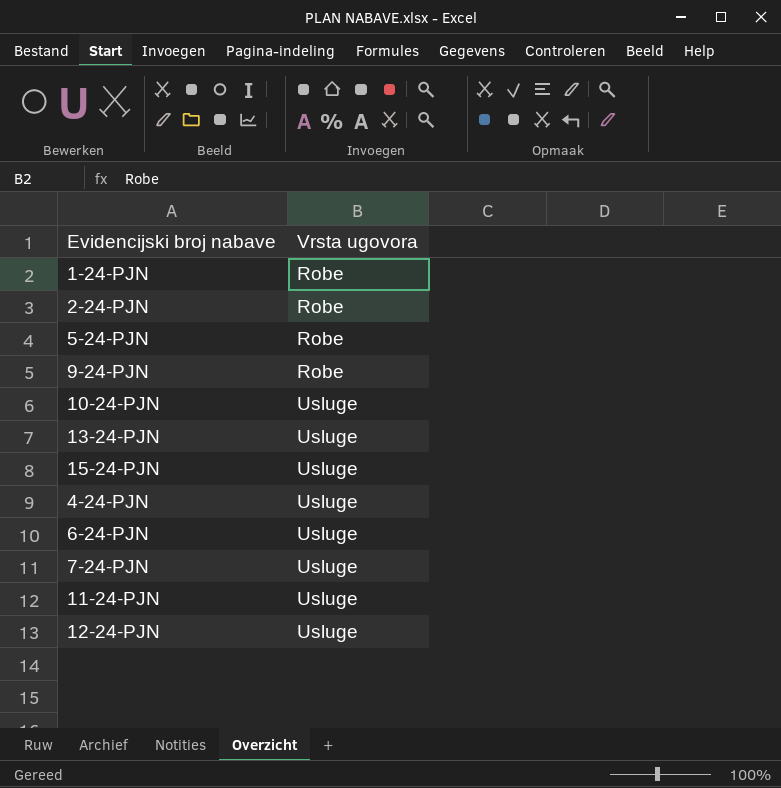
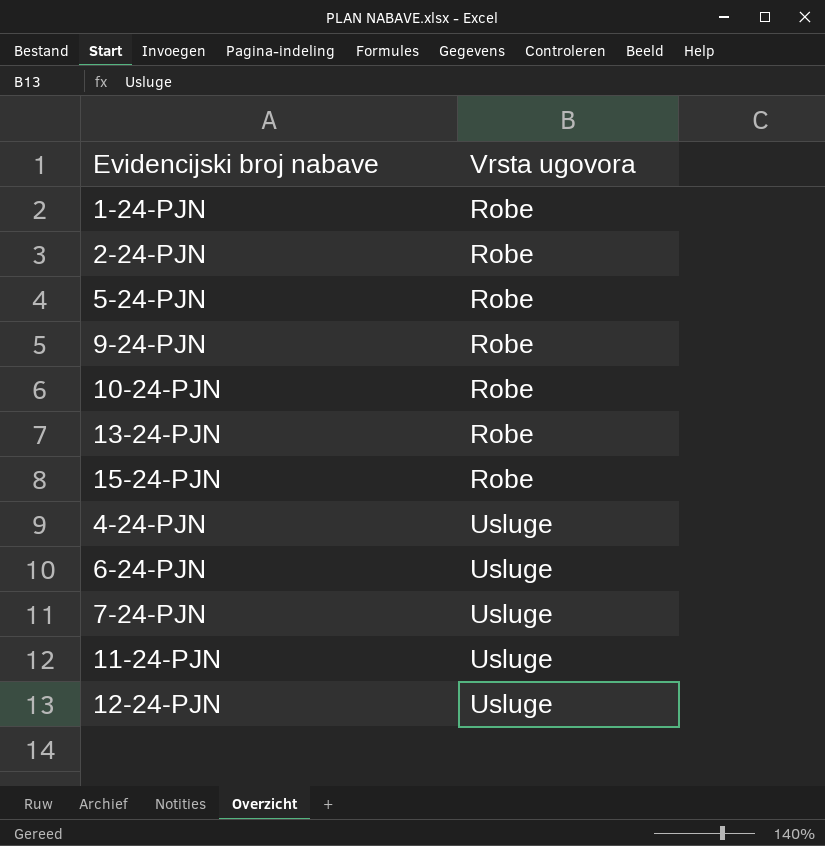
10-24-PJN | Vrsta ugovora: Usluge -> Robe
13-24-PJN | Vrsta ugovora: Usluge -> Robe
15-24-PJN | Vrsta ugovora: Usluge -> Robe

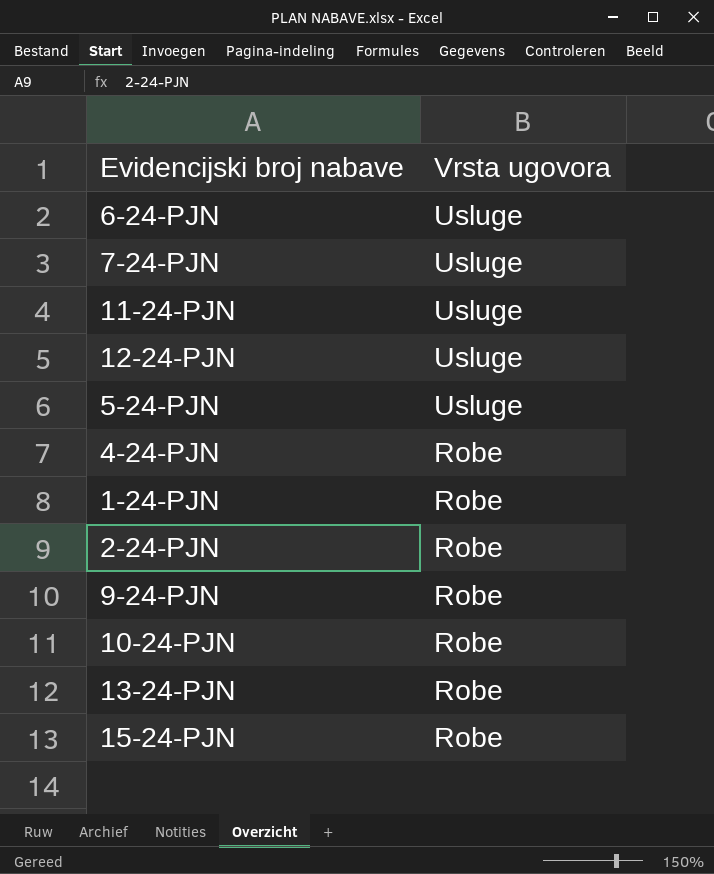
row order: Vrsta ugovora ascending -> Vrsta ugovora descending
5-24-PJN | Vrsta ugovora: Robe -> Usluge
4-24-PJN | Vrsta ugovora: Usluge -> Robe

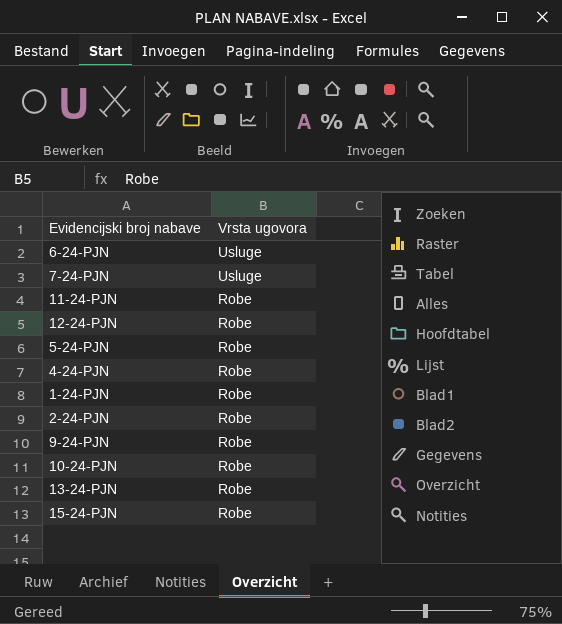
11-24-PJN | Vrsta ugovora: Usluge -> Robe
12-24-PJN | Vrsta ugovora: Usluge -> Robe
5-24-PJN | Vrsta ugovora: Usluge -> Robe

